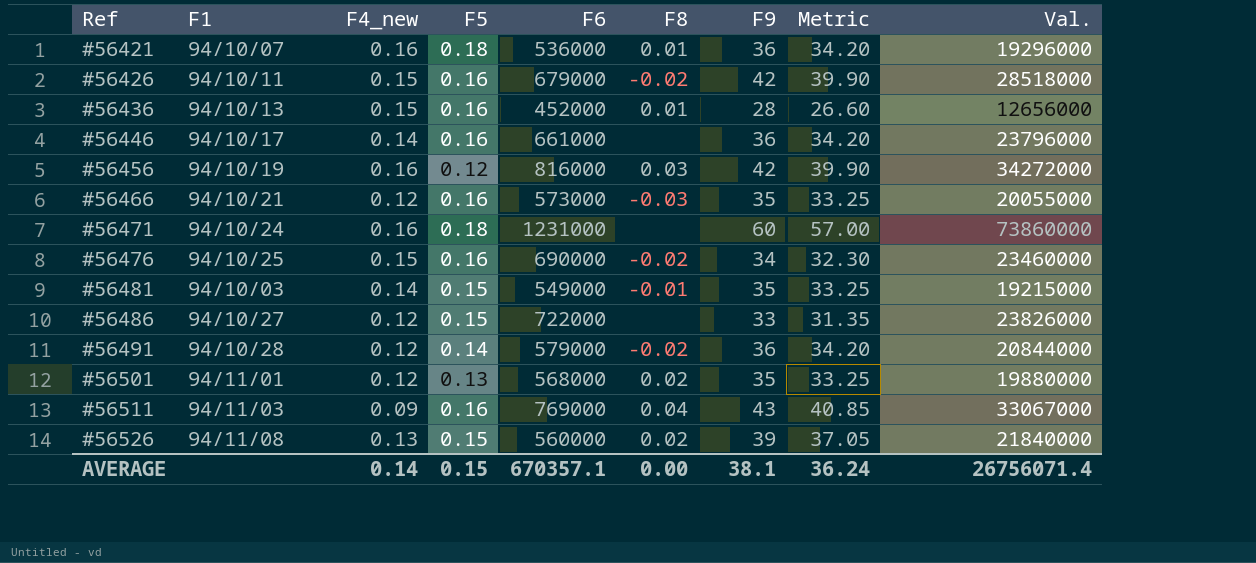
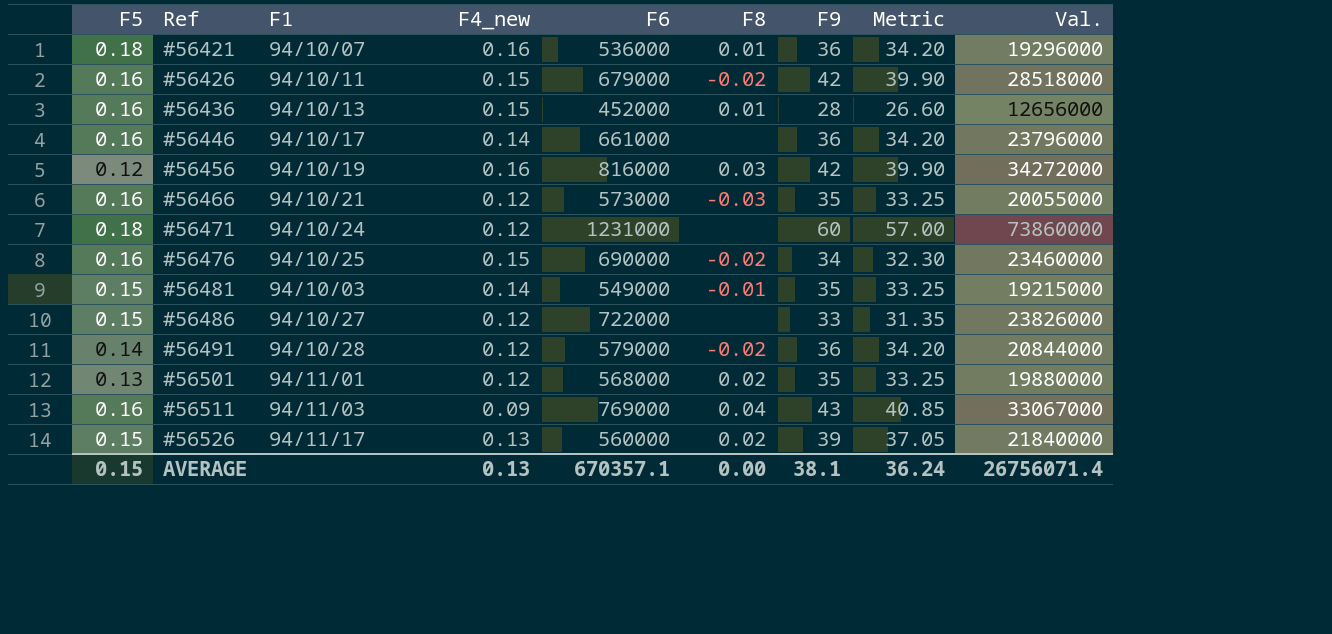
column F5 | position: 4 -> 1
#56471 | F4_new: 0.16 -> 0.12
#56526 | F1: 94/11/08 -> 94/11/17
AVERAGE | F4_new: 0.14 -> 0.13

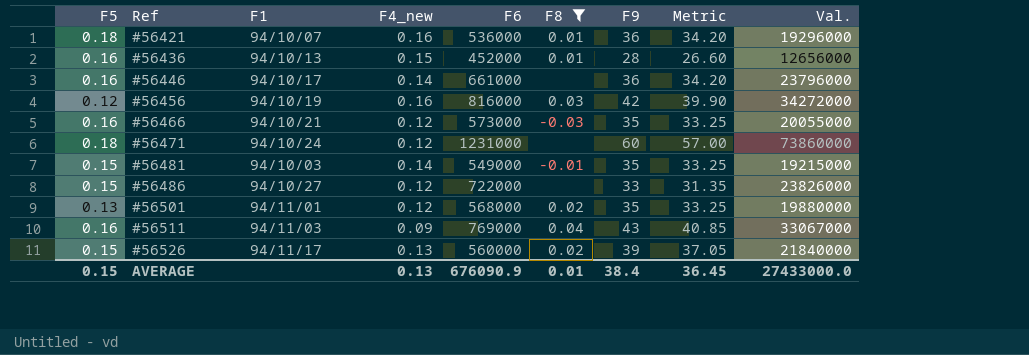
filter: none -> F8 != -0.02
AVERAGE | F6: 670357.1 -> 676090.9
AVERAGE | F8: 0.00 -> 0.01
AVERAGE | F9: 38.1 -> 38.4
AVERAGE | Metric: 36.24 -> 36.45
AVERAGE | Val.: 26756071.4 -> 27433000.0

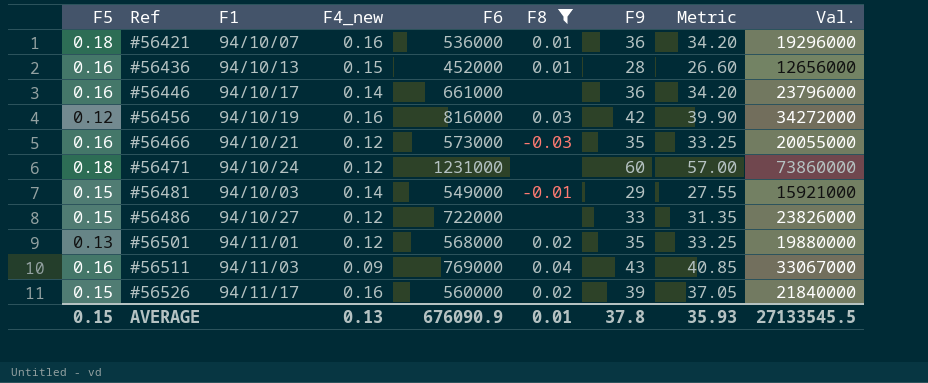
#56481 | F9: 35 -> 29
#56481 | Metric: 33.25 -> 27.55
#56481 | Val.: 19215000 -> 15921000
#56526 | F4_new: 0.13 -> 0.16
AVERAGE | F9: 38.4 -> 37.8
AVERAGE | Metric: 36.45 -> 35.93
AVERAGE | Val.: 27433000.0 -> 27133545.5

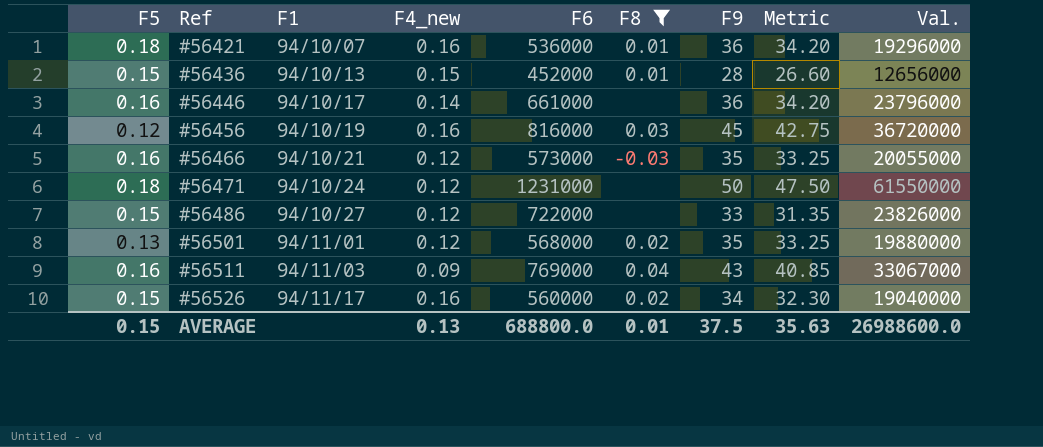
row #56481: 0.15 | 94/10/03 | 0.14 | 549000 | -0.01 | 29 | 27.55 | 15921000 -> none
#56436 | F5: 0.16 -> 0.15
#56456 | F9: 42 -> 45
#56456 | Metric: 39.90 -> 42.75
#56456 | Val.: 34272000 -> 36720000
#56471 | F9: 60 -> 50
#56471 | Metric: 57.00 -> 47.50
#56471 | Val.: 73860000 -> 61550000
#56526 | F9: 39 -> 34
#56526 | Metric: 37.05 -> 32.30
#56526 | Val.: 21840000 -> 19040000
AVERAGE | F6: 676090.9 -> 688800.0
AVERAGE | F9: 37.8 -> 37.5
AVERAGE | Metric: 35.93 -> 35.63
AVERAGE | Val.: 27133545.5 -> 26988600.0

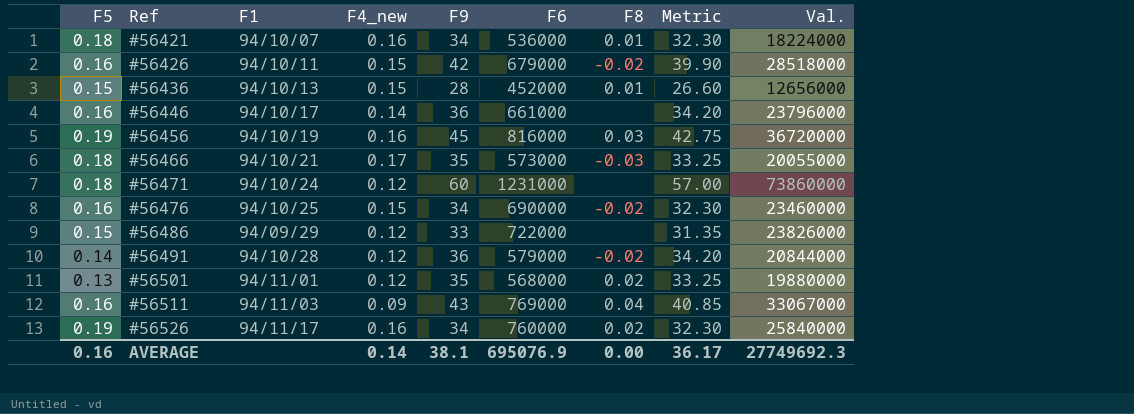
filter: F8 != -0.02 -> none
column F9 | position: 7 -> 5
#56421 | F9: 36 -> 34
#56421 | Metric: 34.20 -> 32.30
#56421 | Val.: 19296000 -> 18224000
#56456 | F5: 0.12 -> 0.19
#56466 | F5: 0.16 -> 0.18
#56466 | F4_new: 0.12 -> 0.17
#56471 | F9: 50 -> 60
#56471 | Metric: 47.50 -> 57.00
#56471 | Val.: 61550000 -> 73860000
#56486 | F1: 94/10/27 -> 94/09/29
#56526 | F5: 0.15 -> 0.19
#56526 | F6: 560000 -> 760000
#56526 | Val.: 19040000 -> 25840000
AVERAGE | F5: 0.15 -> 0.16
AVERAGE | F4_new: 0.13 -> 0.14
AVERAGE | F9: 37.5 -> 38.1
AVERAGE | F6: 688800.0 -> 695076.9
AVERAGE | F8: 0.01 -> 0.00
AVERAGE | Metric: 35.63 -> 36.17
AVERAGE | Val.: 26988600.0 -> 27749692.3

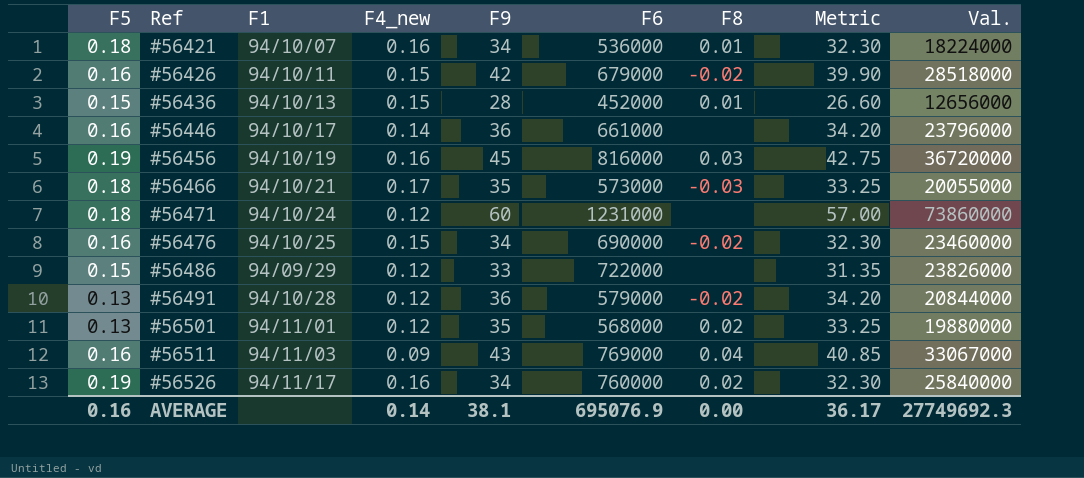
#56491 | F5: 0.14 -> 0.13

